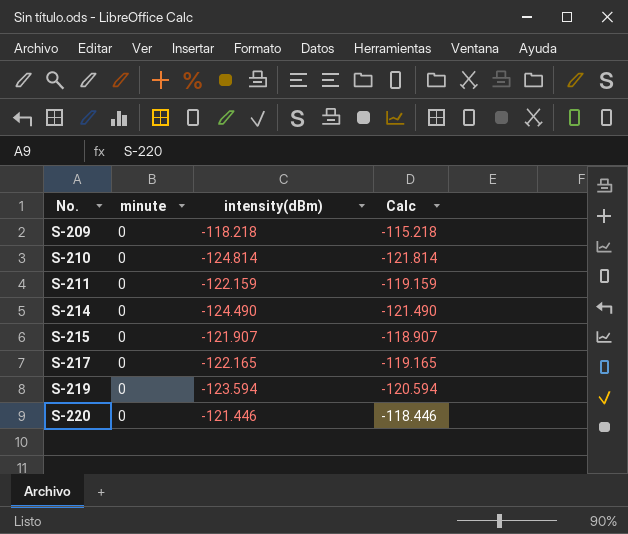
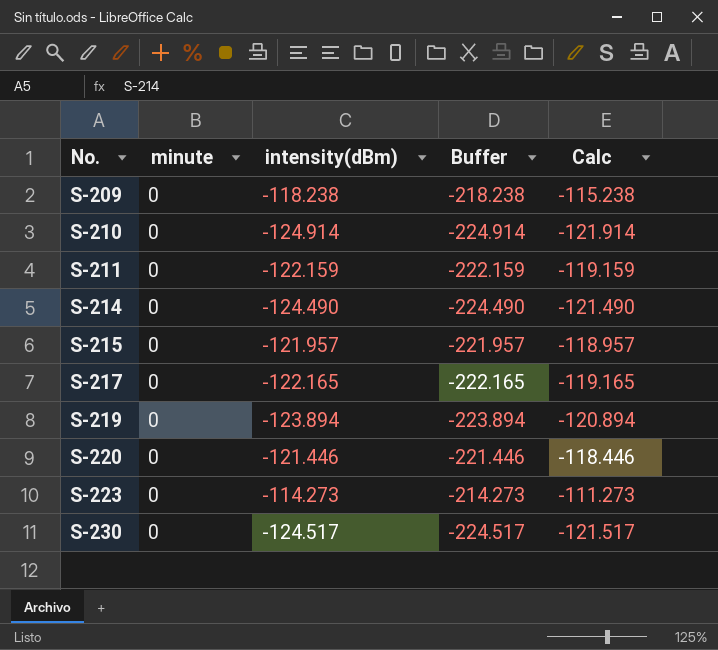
column Buffer | formula: none -> [intensity(dBm)] - 100
S-209 | intensity(dBm): -118.218 -> -118.238
S-209 | Calc: -115.218 -> -115.238
S-210 | intensity(dBm): -124.814 -> -124.914
S-210 | Calc: -121.814 -> -121.914
S-215 | intensity(dBm): -121.907 -> -121.957
S-215 | Calc: -118.907 -> -118.957
S-219 | intensity(dBm): -123.594 -> -123.894
S-219 | Calc: -120.594 -> -120.894
row S-223: none -> 0 | -114.273 | -214.273 | -111.273
row S-230: none -> 0 | -124.517 | -224.517 | -121.517

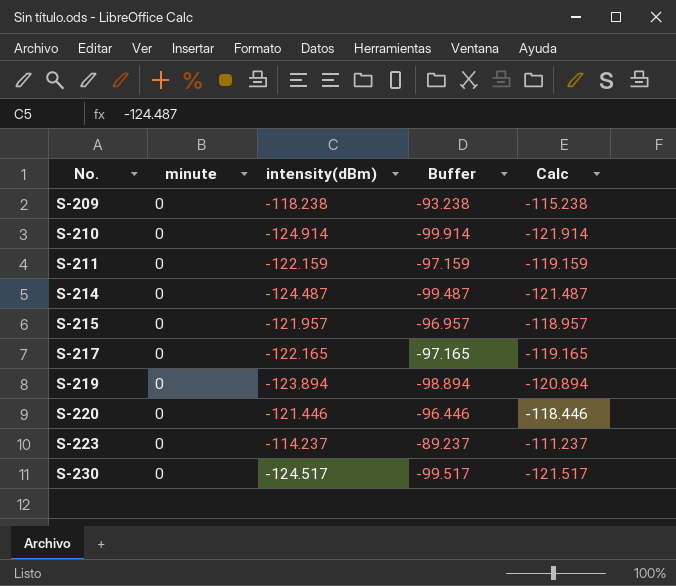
column Buffer | formula: [intensity(dBm)] - 100 -> [intensity(dBm)] + 25
S-214 | intensity(dBm): -124.490 -> -124.487
S-214 | Calc: -121.490 -> -121.487
S-223 | intensity(dBm): -114.273 -> -114.237
S-223 | Calc: -111.273 -> -111.237

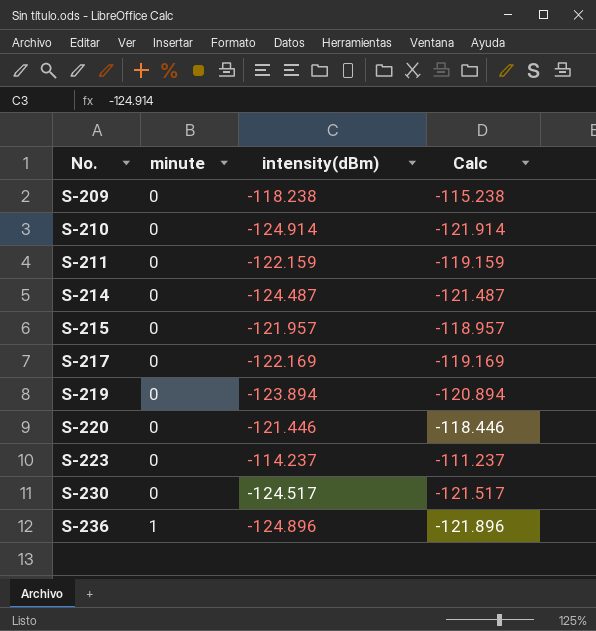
column Buffer | formula: [intensity(dBm)] + 25 -> none
S-217 | intensity(dBm): -122.165 -> -122.169
S-217 | Calc: -119.165 -> -119.169
row S-236: none -> 1 | -124.896 | -121.896

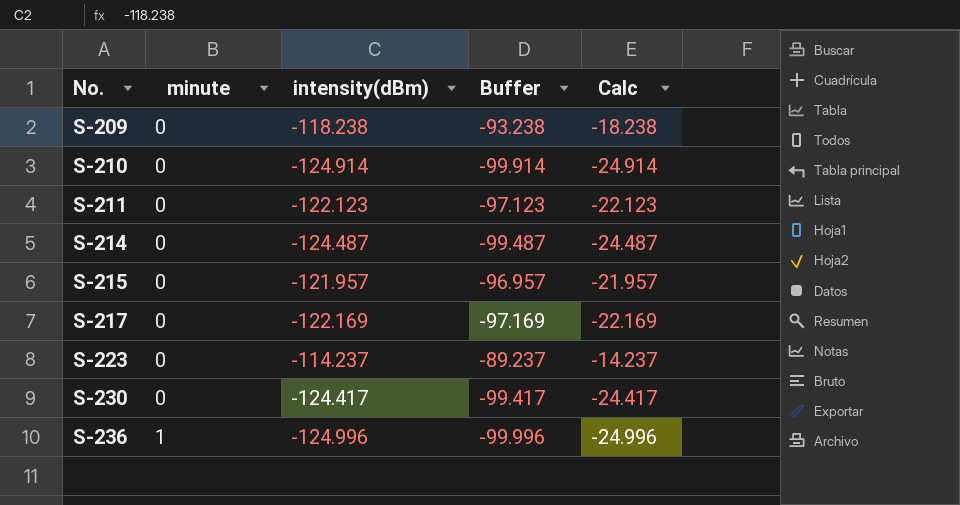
column Buffer | formula: none -> [intensity(dBm)] + 25
column Calc | formula: [intensity(dBm)] + 3 -> [intensity(dBm)] + 100
row S-219: 0 | -123.894 | -120.894 -> none
row S-220: 0 | -121.446 | -118.446 -> none
S-211 | intensity(dBm): -122.159 -> -122.123
S-230 | intensity(dBm): -124.517 -> -124.417
S-236 | intensity(dBm): -124.896 -> -124.996

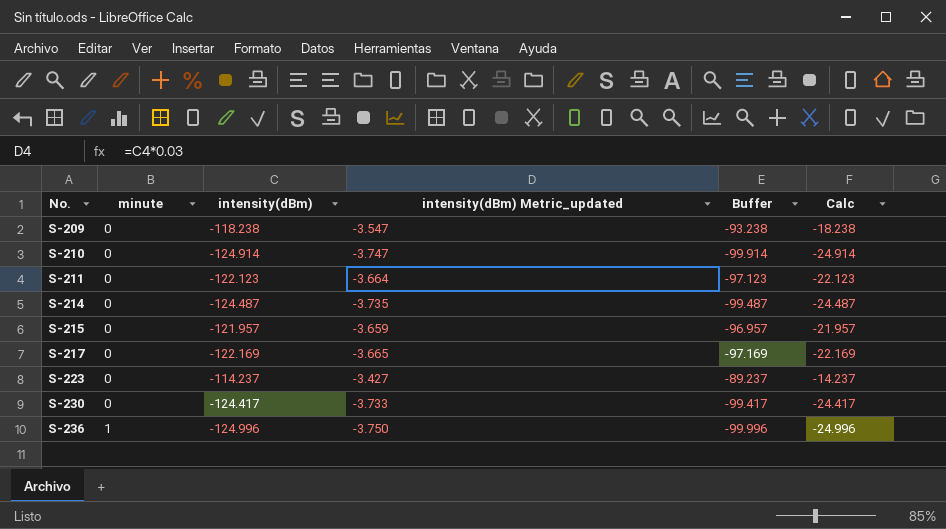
column intensity(dBm) Metric_updated | formula: none -> [intensity(dBm)] * 0.03

